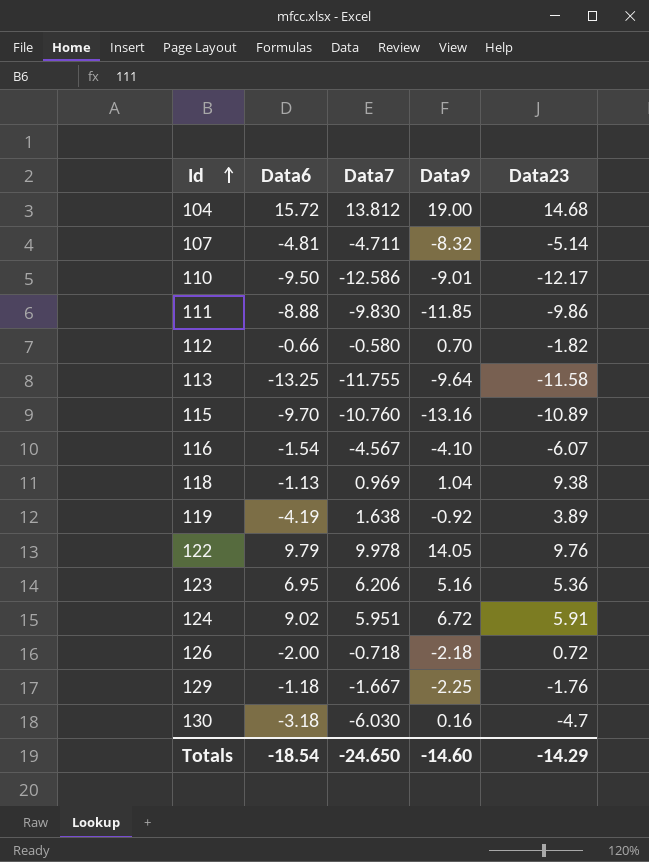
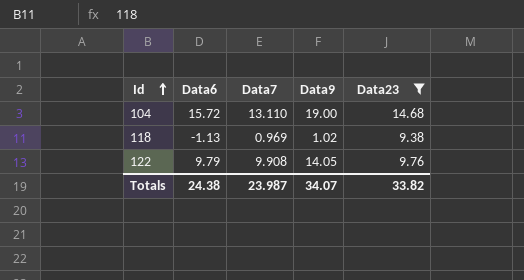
filter: none -> Data23 >= 9.38
104 | Data7: 13.812 -> 13.110
118 | Data9: 1.04 -> 1.02
122 | Data7: 9.978 -> 9.908
Totals | Data6: -18.54 -> 24.38
Totals | Data7: -24.650 -> 23.987
Totals | Data9: -14.60 -> 34.07
Totals | Data23: -14.29 -> 33.82

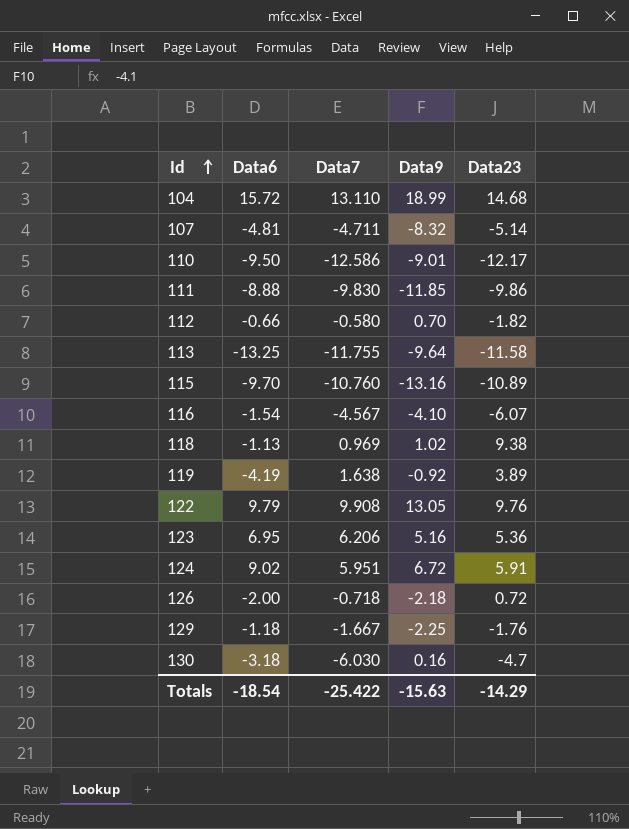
filter: Data23 >= 9.38 -> none
104 | Data9: 19.00 -> 18.99
122 | Data9: 14.05 -> 13.05
Totals | Data6: 24.38 -> -18.54
Totals | Data7: 23.987 -> -25.422
Totals | Data9: 34.07 -> -15.63
Totals | Data23: 33.82 -> -14.29

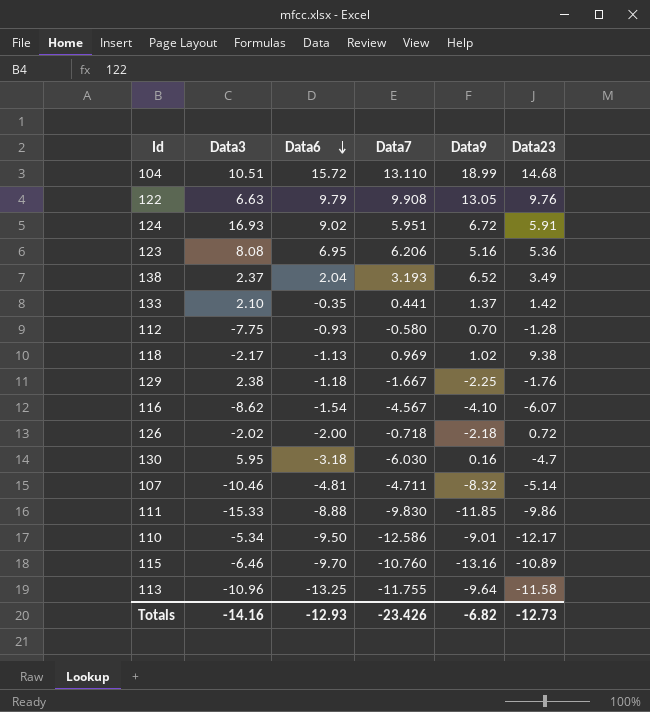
row order: Id ascending -> Data6 descending
column Data3 | position: none -> 2
row 119: -4.19 | 1.638 | -0.92 | 3.89 -> none
row 138: none -> 2.37 | 2.04 | 3.193 | 6.52 | 3.49
row 133: none -> 2.10 | -0.35 | 0.441 | 1.37 | 1.42
112 | Data6: -0.66 -> -0.93
112 | Data23: -1.82 -> -1.28
Totals | Data6: -18.54 -> -12.93
Totals | Data7: -25.422 -> -23.426
Totals | Data9: -15.63 -> -6.82
Totals | Data23: -14.29 -> -12.73

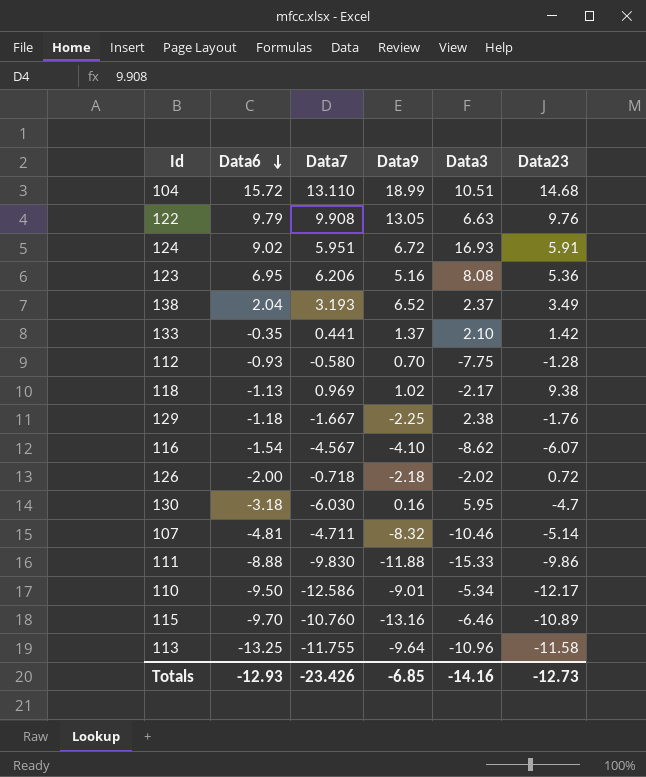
column Data3 | position: 2 -> 5
111 | Data9: -11.85 -> -11.88
Totals | Data9: -6.82 -> -6.85

